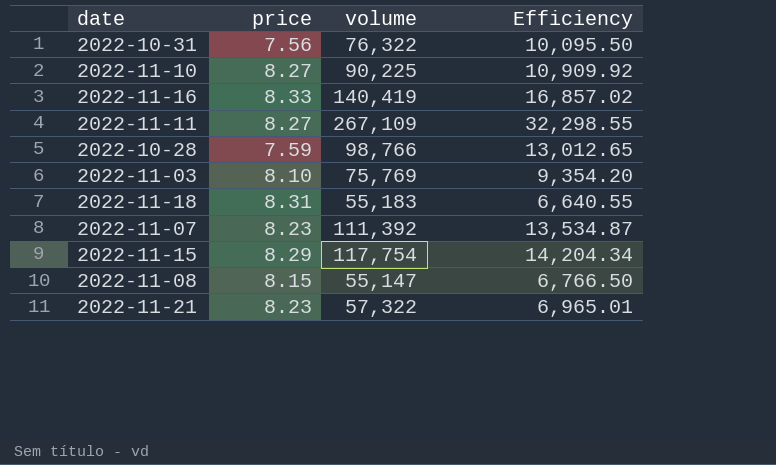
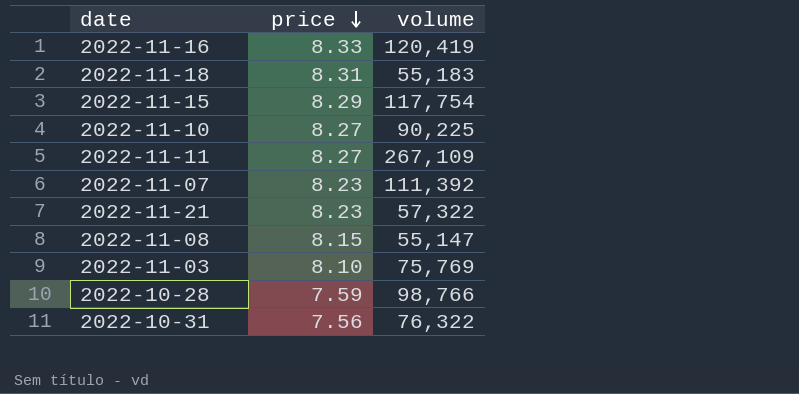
row order: none -> price descending
column Efficiency | formula: [volume] / [price] -> none
2022-11-16 | volume: 140,419 -> 120,419

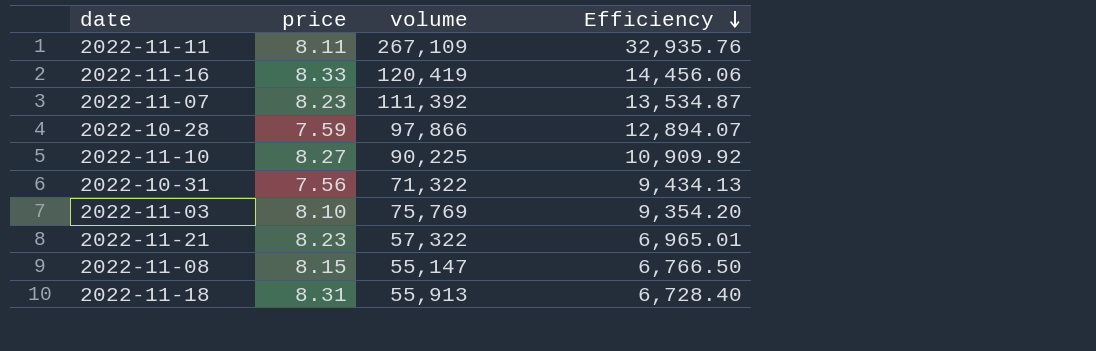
row order: price descending -> Efficiency descending
column Efficiency | formula: none -> [volume] / [price]
row 2022-11-15: 8.29 | 117,754 -> none
2022-11-11 | price: 8.27 -> 8.11
2022-10-28 | volume: 98,766 -> 97,866
2022-10-31 | volume: 76,322 -> 71,322
2022-11-18 | volume: 55,183 -> 55,913

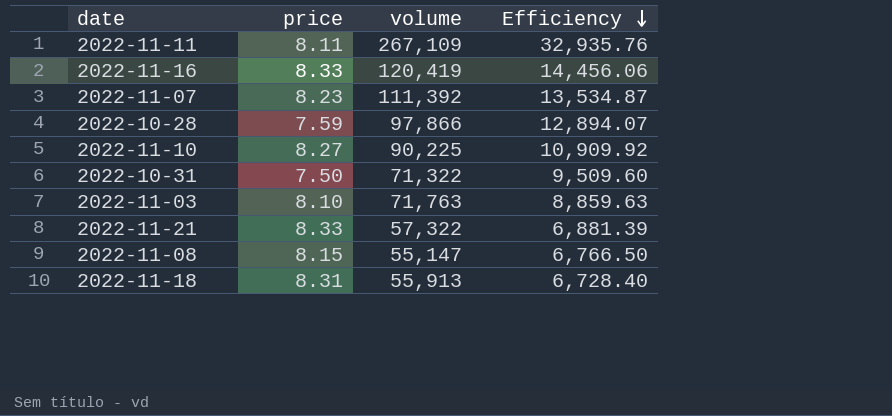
2022-10-31 | price: 7.56 -> 7.50
2022-10-31 | Efficiency: 9,434.13 -> 9,509.60
2022-11-03 | volume: 75,769 -> 71,763
2022-11-03 | Efficiency: 9,354.20 -> 8,859.63
2022-11-21 | price: 8.23 -> 8.33
2022-11-21 | Efficiency: 6,965.01 -> 6,881.39

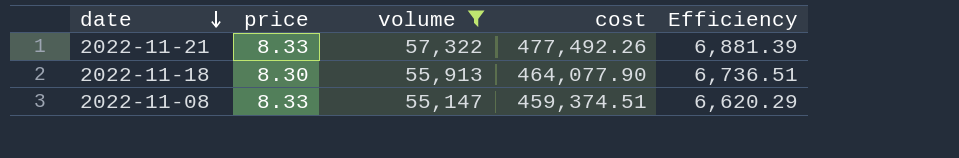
filter: none -> volume <= 57,322
row order: Efficiency descending -> date descending
column cost | formula: none -> [price] * [volume]
2022-11-18 | price: 8.31 -> 8.30
2022-11-18 | Efficiency: 6,728.40 -> 6,736.51
2022-11-08 | price: 8.15 -> 8.33
2022-11-08 | Efficiency: 6,766.50 -> 6,620.29

